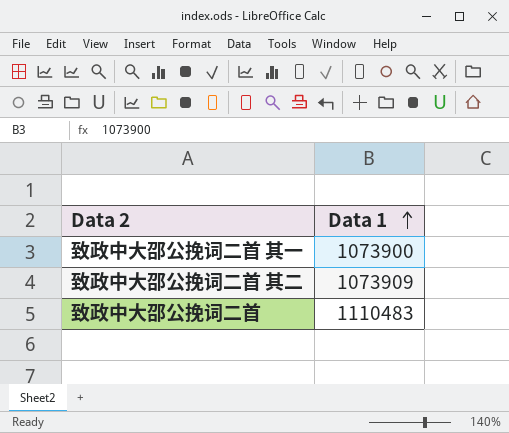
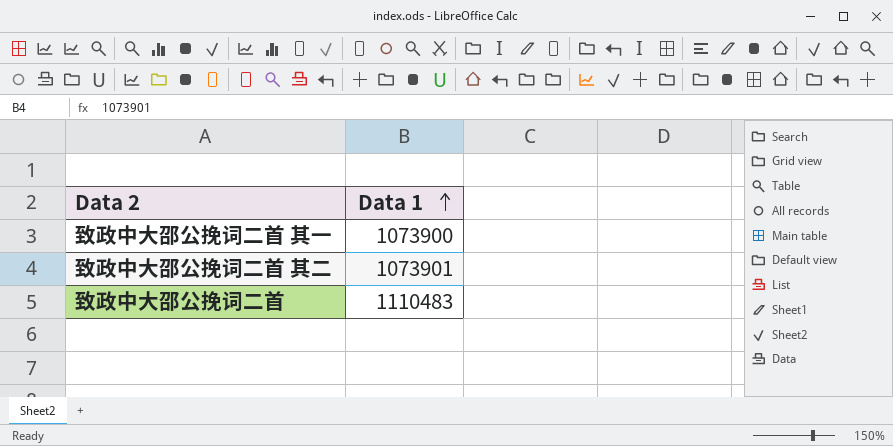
致政中大邵公挽词二首 其二 | Data 1: 1073909 -> 1073901

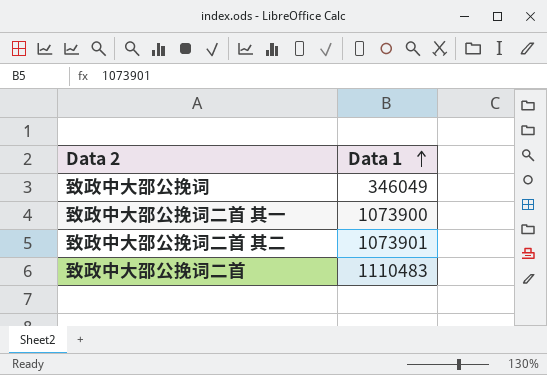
row 致政中大邵公挽词: none -> 346049

